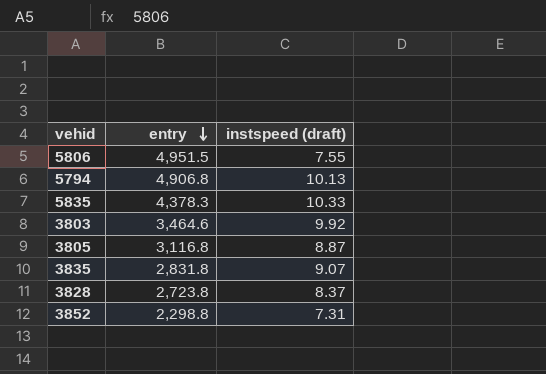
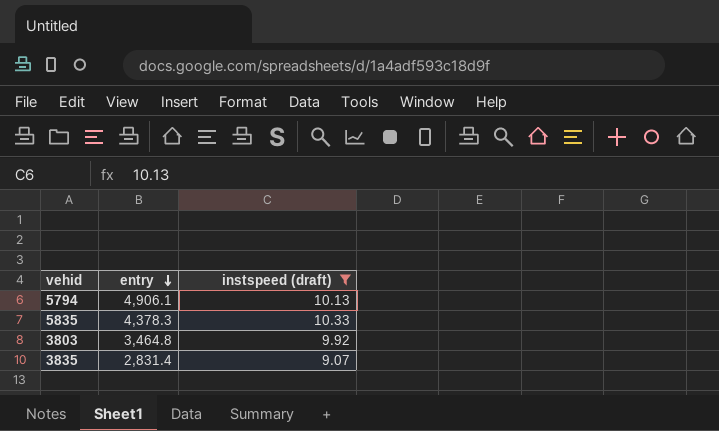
filter: none -> instspeed (draft) >= 9.07
5794 | entry: 4,906.8 -> 4,906.1
3803 | entry: 3,464.6 -> 3,464.8
3835 | entry: 2,831.8 -> 2,831.4

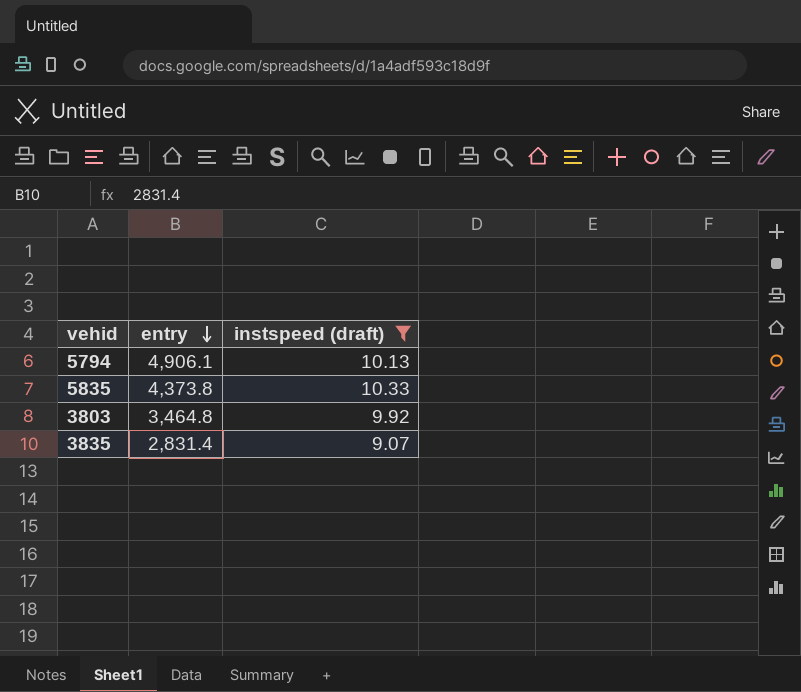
5835 | entry: 4,378.3 -> 4,373.8

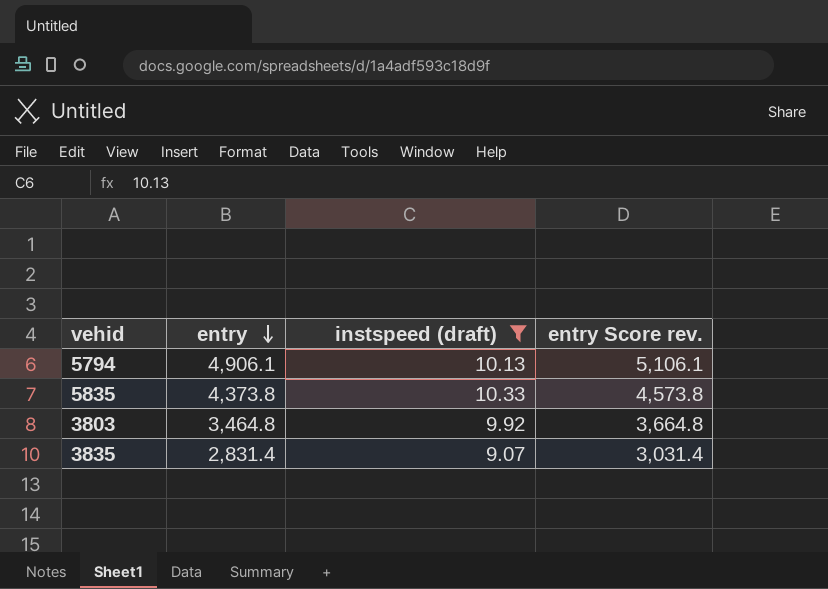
column entry Score rev. | formula: none -> [entry] + 200

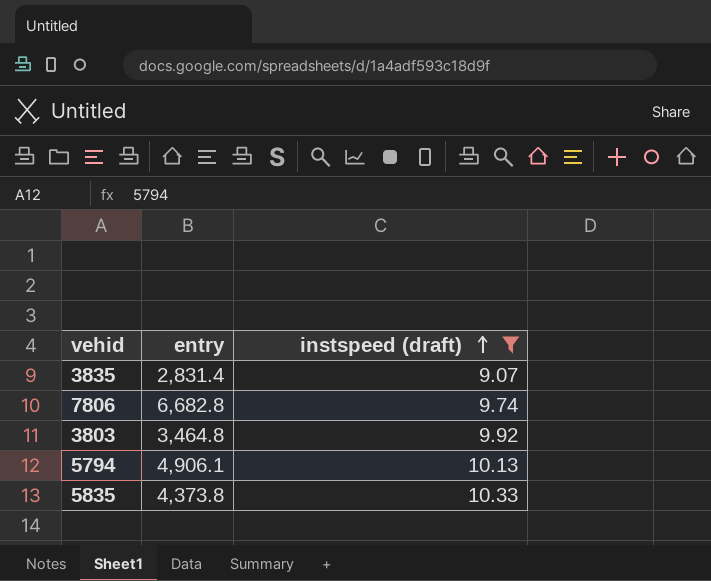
row order: entry descending -> instspeed (draft) ascending
column entry Score rev. | formula: [entry] + 200 -> none
row 7806: none -> 6,682.8 | 9.74

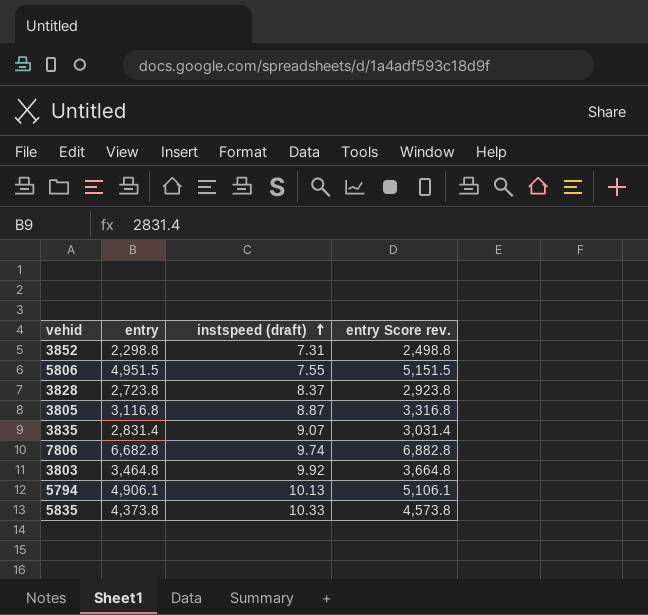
filter: instspeed (draft) >= 9.07 -> none
column entry Score rev. | formula: none -> [entry] + 200

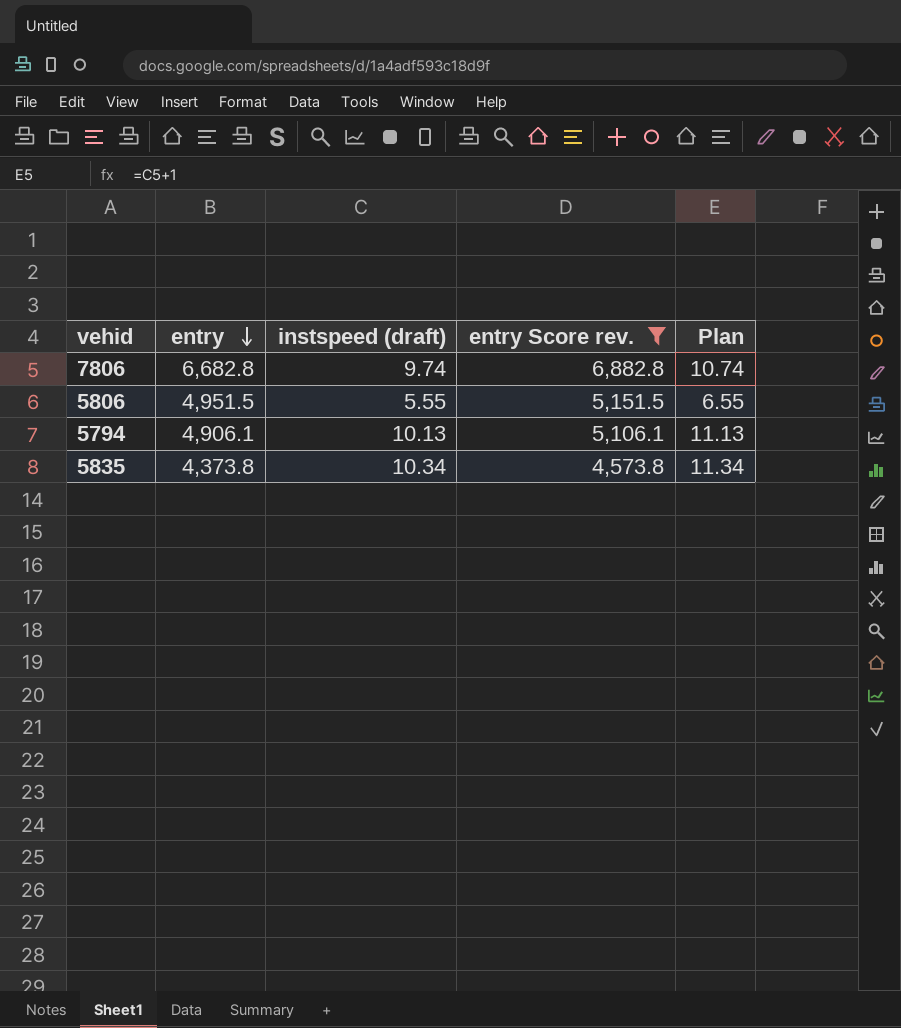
filter: none -> entry Score rev. >= 4,573.8
row order: instspeed (draft) ascending -> entry descending
column Plan | formula: none -> [instspeed (draft)] + 1
5806 | instspeed (draft): 7.55 -> 5.55
5835 | instspeed (draft): 10.33 -> 10.34

